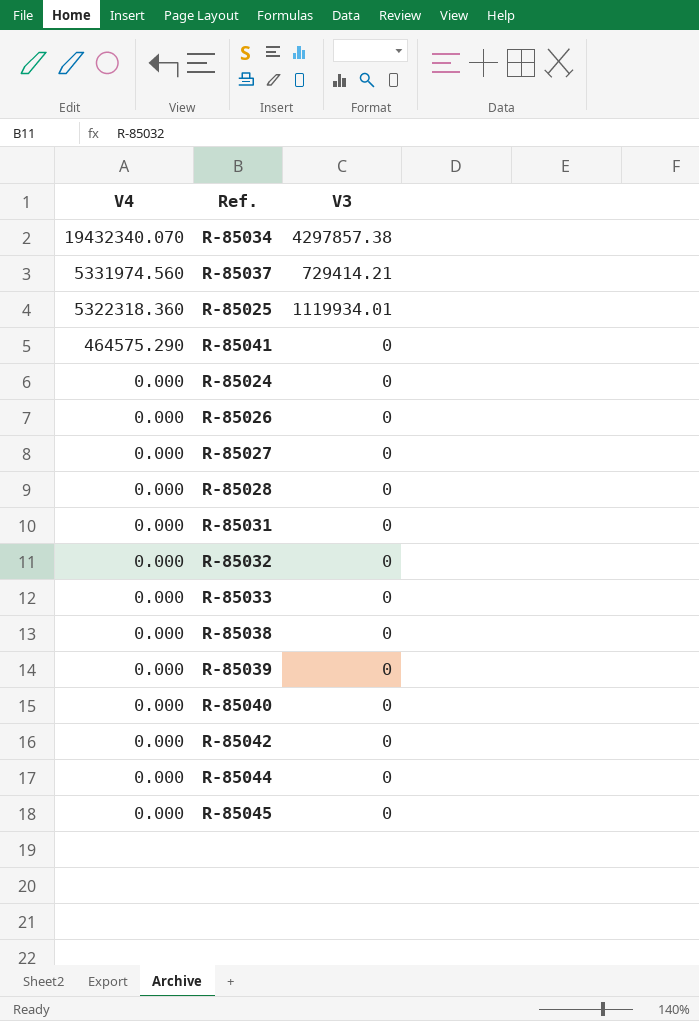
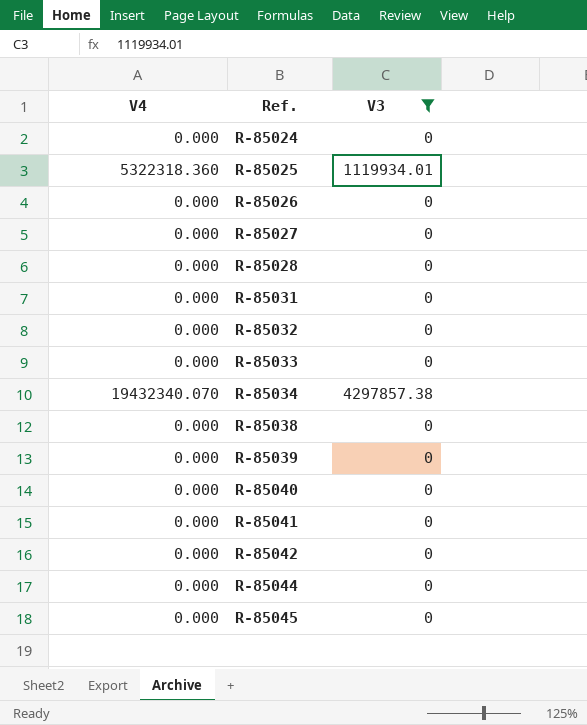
filter: none -> V3 != 729414.21
row order: V4 descending -> Ref. ascending
R-85041 | V4: 464575.290 -> 0.000

